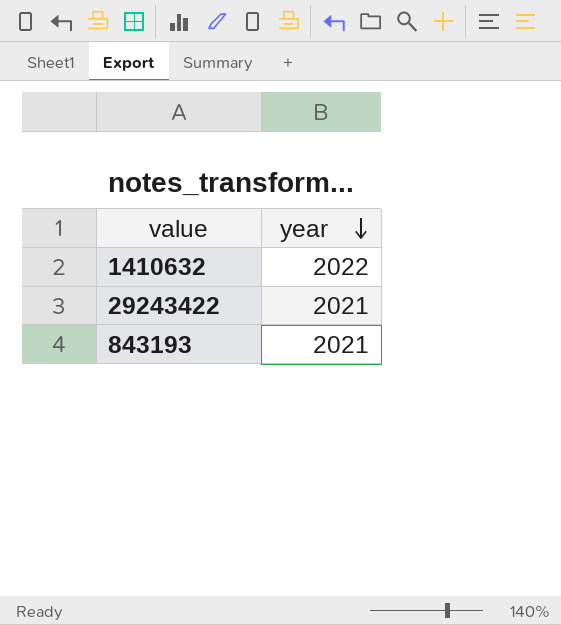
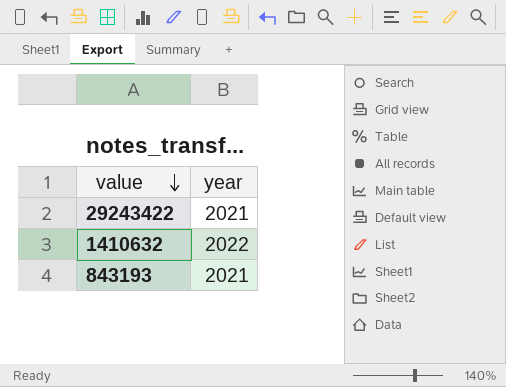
row order: year descending -> value descending

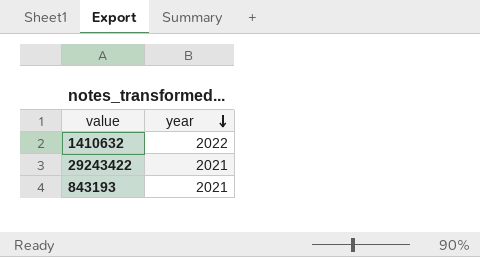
row order: value descending -> year descending

